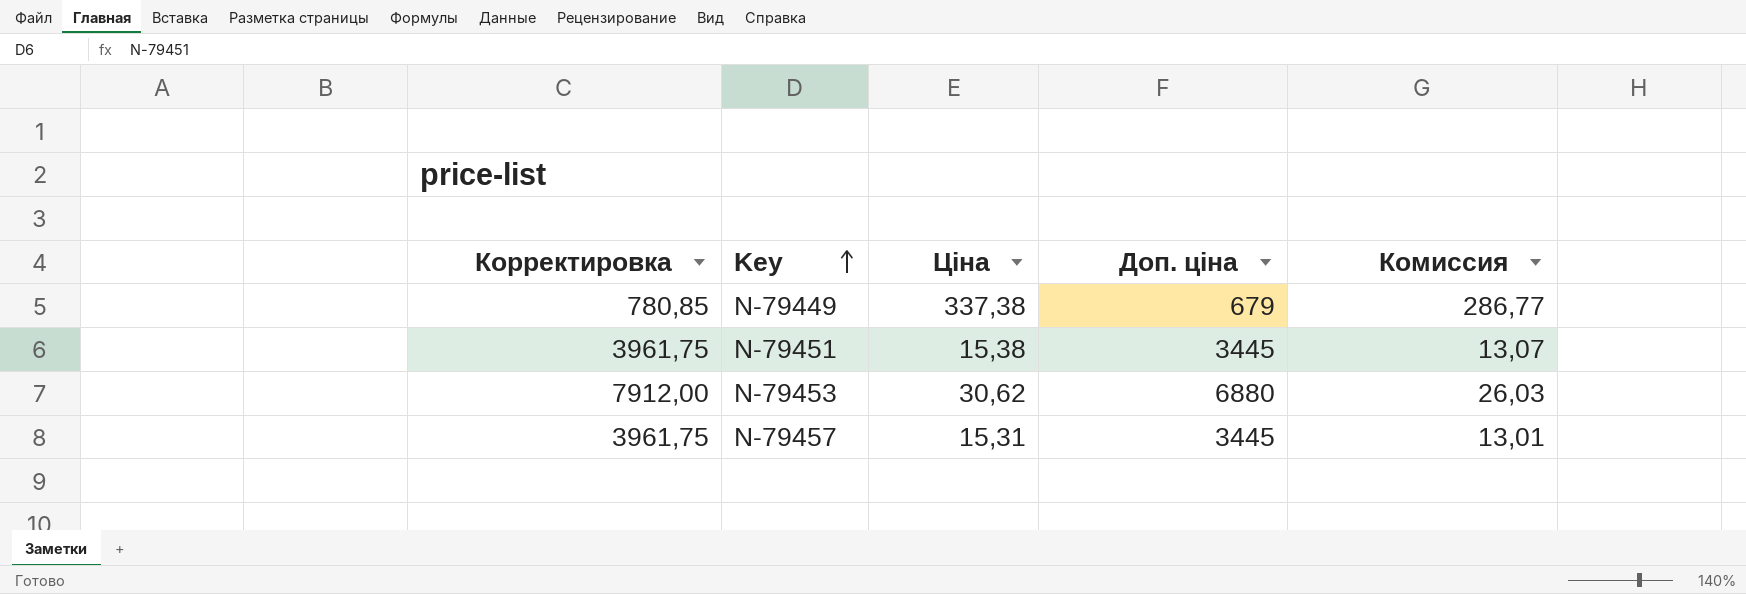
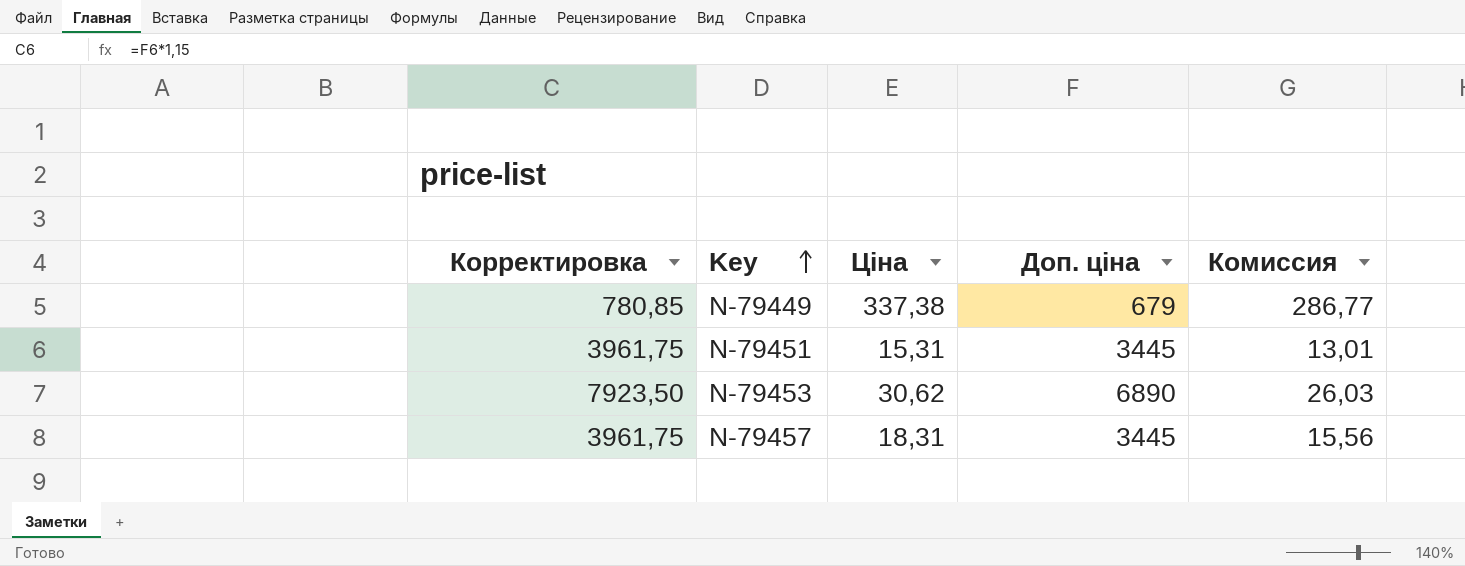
N-79451 | Ціна: 15,38 -> 15,31
N-79451 | Комиссия: 13,07 -> 13,01
N-79453 | Корректировка: 7912,00 -> 7923,50
N-79453 | Доп. ціна: 6880 -> 6890
N-79457 | Ціна: 15,31 -> 18,31
N-79457 | Комиссия: 13,01 -> 15,56

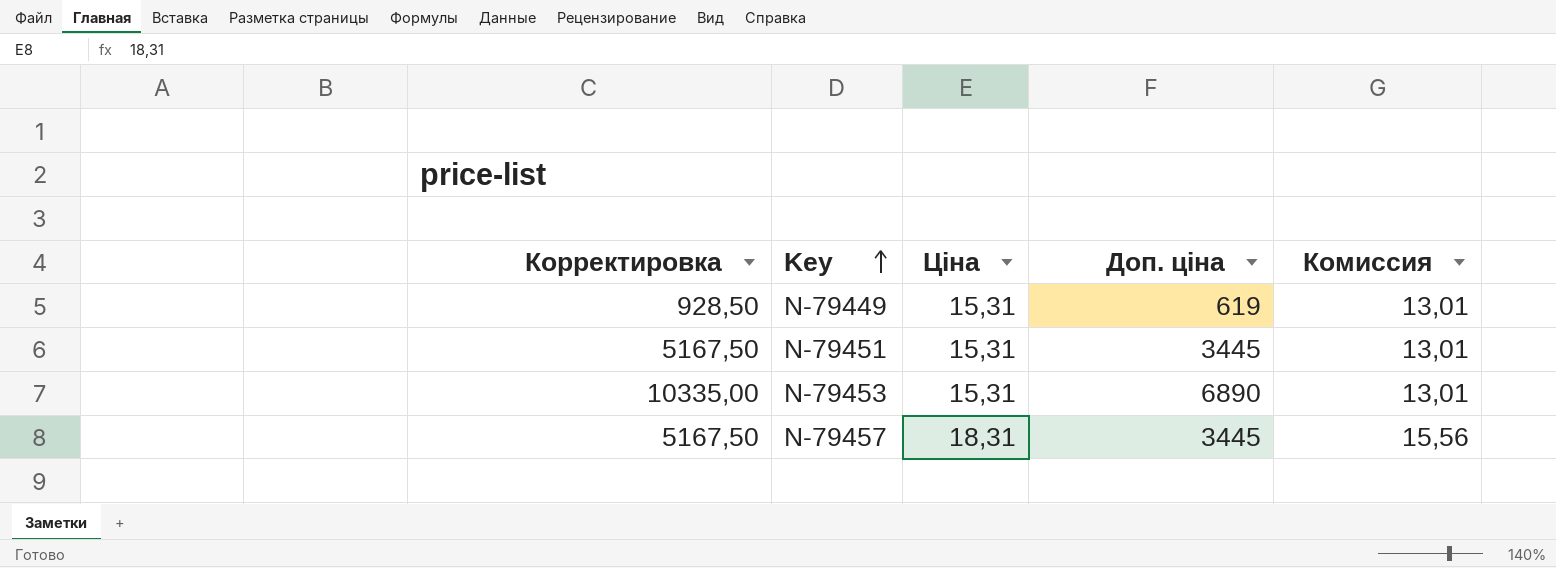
column Корректировка | formula: [Доп. ціна] * 1,15 -> [Доп. ціна] * 1,5
N-79449 | Ціна: 337,38 -> 15,31
N-79449 | Доп. ціна: 679 -> 619
N-79449 | Комиссия: 286,77 -> 13,01
N-79453 | Ціна: 30,62 -> 15,31
N-79453 | Комиссия: 26,03 -> 13,01

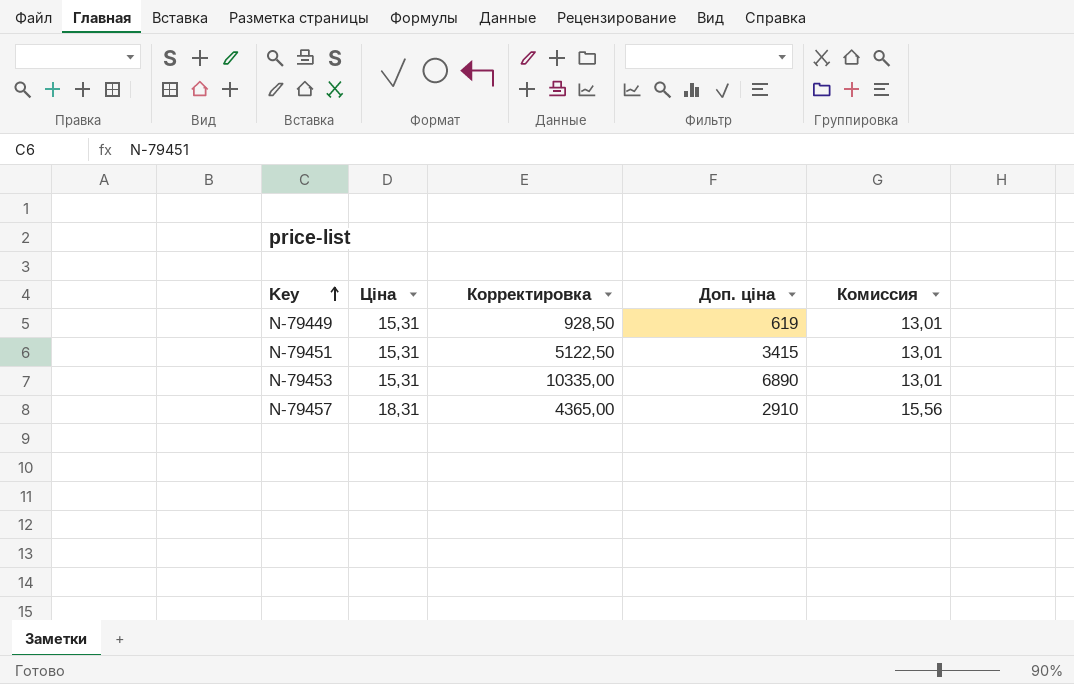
column Корректировка | position: 1 -> 3
N-79451 | Корректировка: 5167,50 -> 5122,50
N-79451 | Доп. ціна: 3445 -> 3415
N-79457 | Корректировка: 5167,50 -> 4365,00
N-79457 | Доп. ціна: 3445 -> 2910

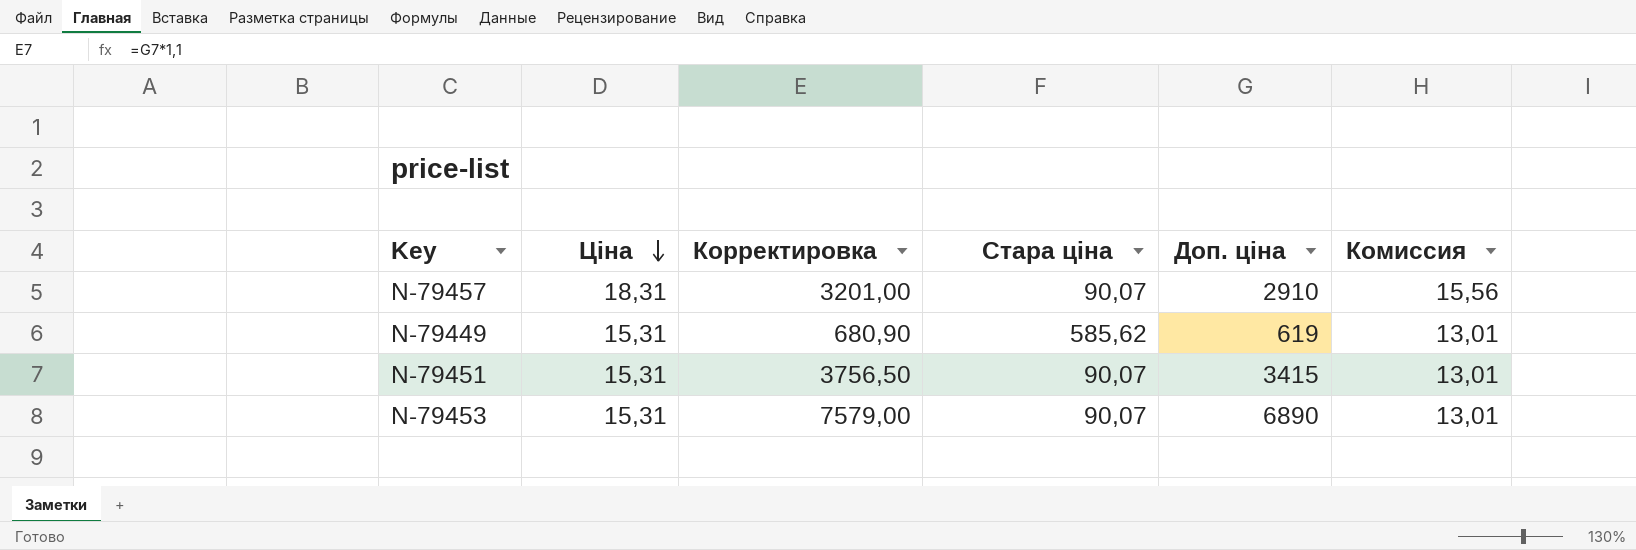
row order: Key ascending -> Ціна descending
column Корректировка | formula: [Доп. ціна] * 1,5 -> [Доп. ціна] * 1,1
column Стара ціна | position: none -> 4

